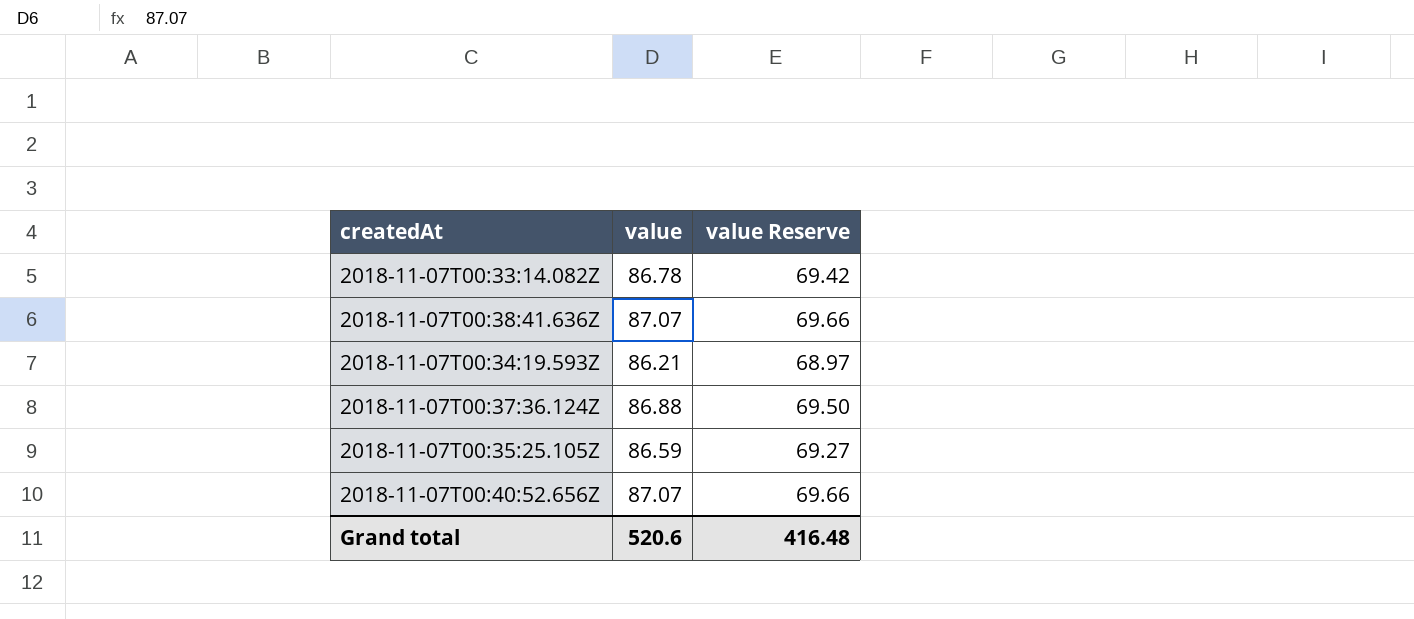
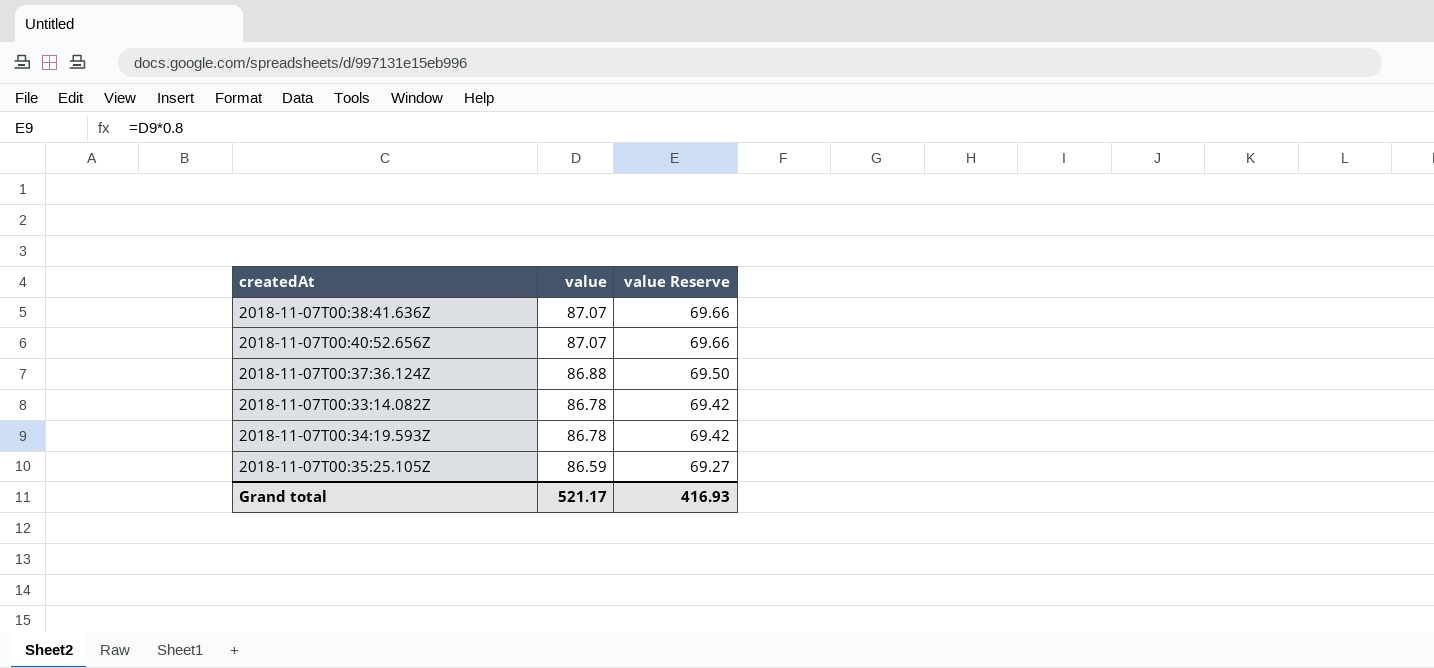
row order: none -> value descending
2018-11-07T00:34:19.593Z | value: 86.21 -> 86.78
2018-11-07T00:34:19.593Z | value Reserve: 68.97 -> 69.42
Grand total | value: 520.6 -> 521.17
Grand total | value Reserve: 416.48 -> 416.93

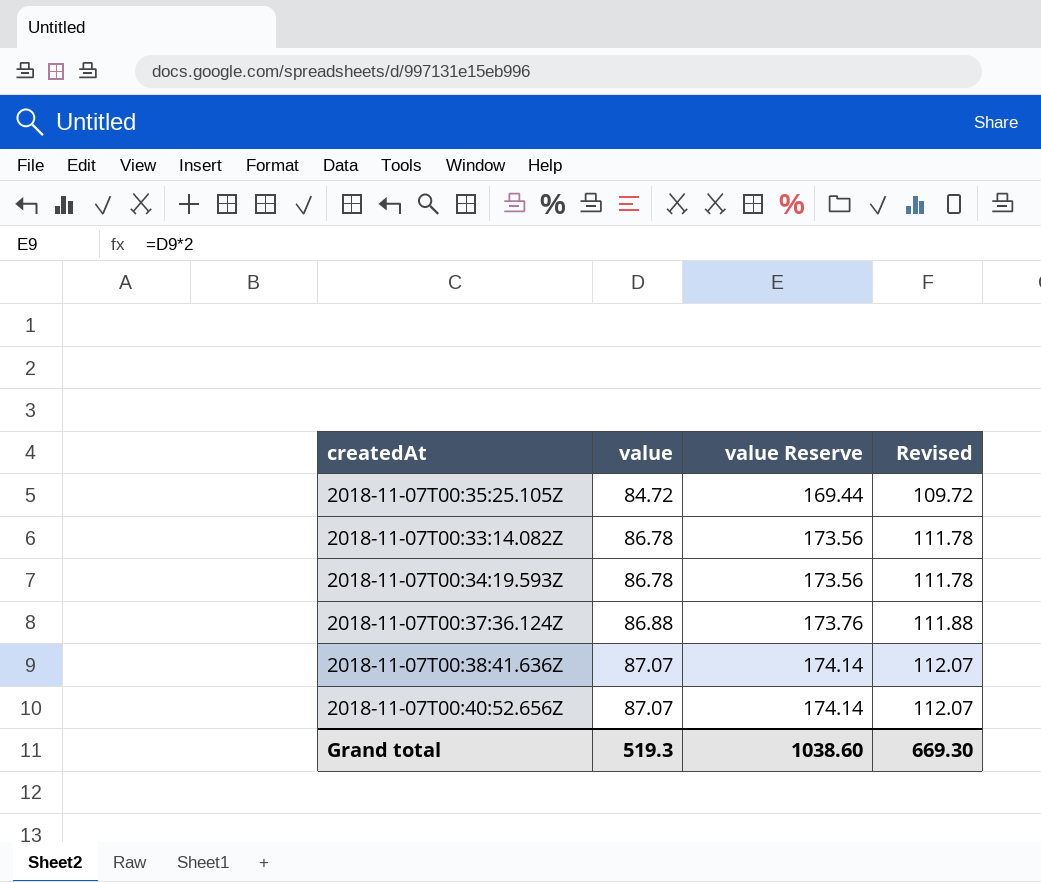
row order: value descending -> value ascending
column value Reserve | formula: [value] * 0.8 -> [value] * 2
column Revised | formula: none -> [value] + 25
2018-11-07T00:35:25.105Z | value: 86.59 -> 84.72
Grand total | value: 521.17 -> 519.3
Grand total | value Reserve: 416.93 -> 1038.60

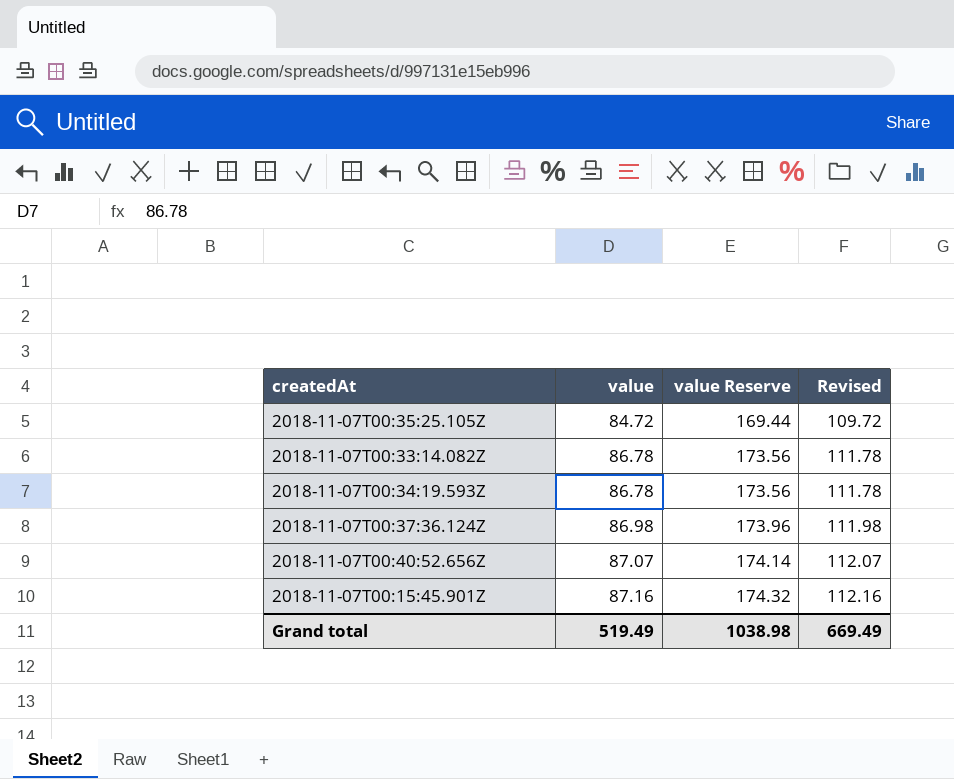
row 2018-11-07T00:38:41.636Z: 87.07 | 174.14 | 112.07 -> none
2018-11-07T00:37:36.124Z | value: 86.88 -> 86.98
2018-11-07T00:37:36.124Z | value Reserve: 173.76 -> 173.96
2018-11-07T00:37:36.124Z | Revised: 111.88 -> 111.98
row 2018-11-07T00:15:45.901Z: none -> 87.16 | 174.32 | 112.16
Grand total | value: 519.3 -> 519.49
Grand total | value Reserve: 1038.60 -> 1038.98
Grand total | Revised: 669.30 -> 669.49

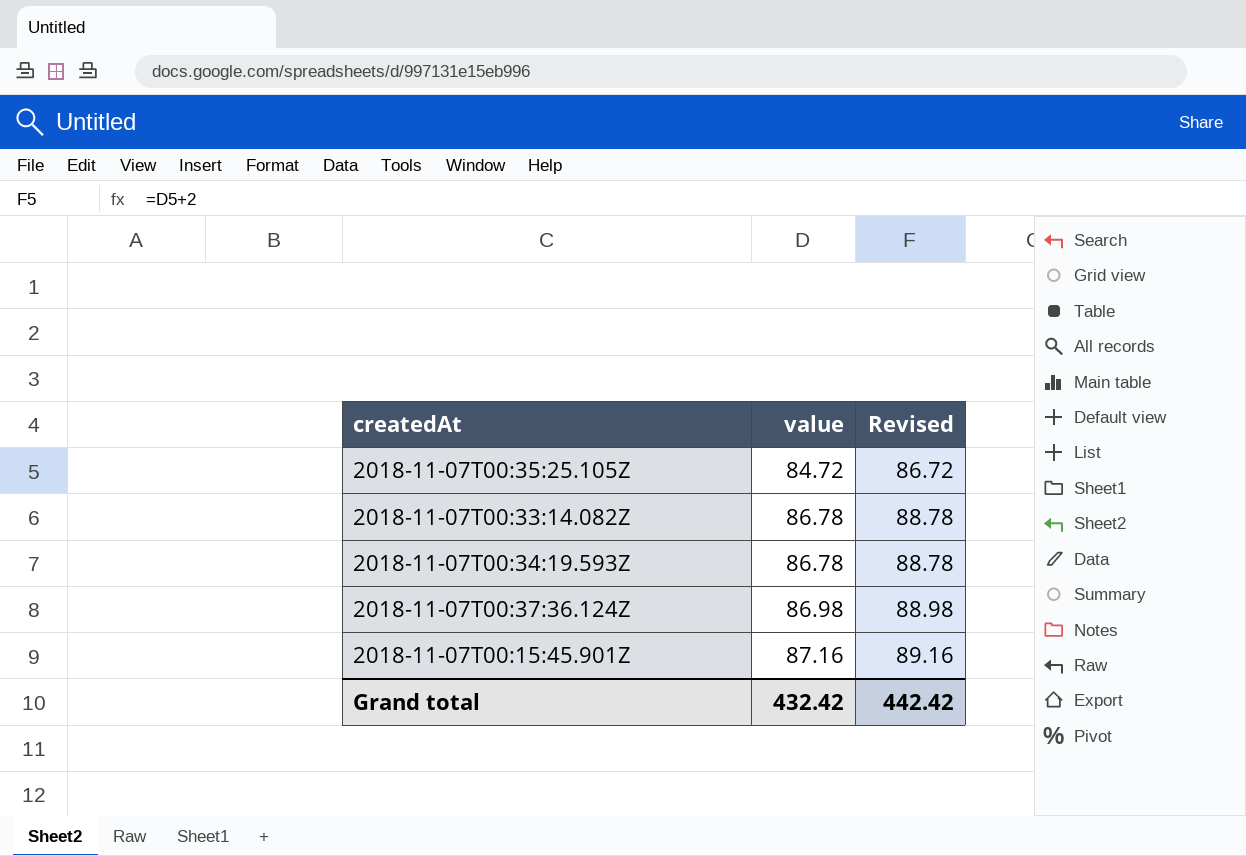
column value Reserve | formula: [value] * 2 -> none
column Revised | formula: [value] + 25 -> [value] + 2
row 2018-11-07T00:40:52.656Z: 87.07 | 174.14 | 112.07 -> none
Grand total | value: 519.49 -> 432.42
Grand total | Revised: 669.49 -> 442.42

